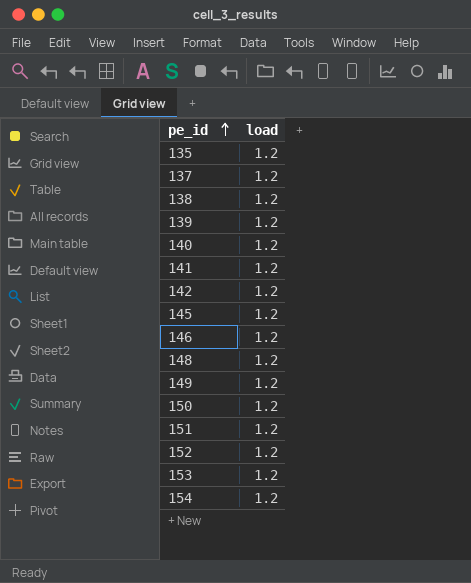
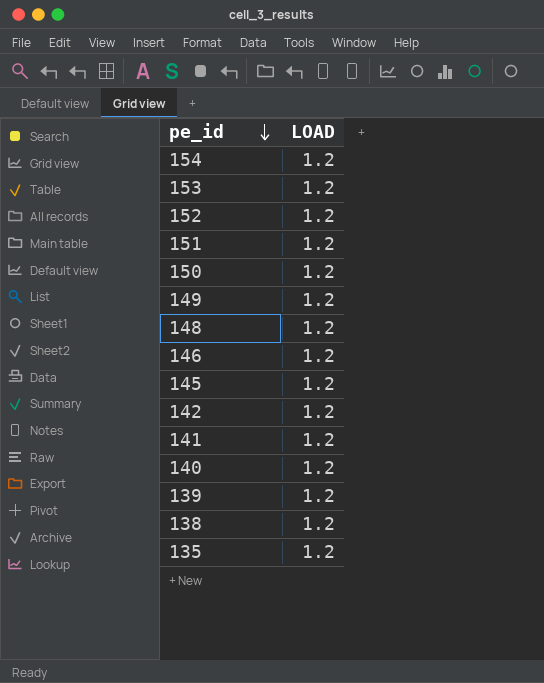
row order: pe_id ascending -> pe_id descending
column name: load -> LOAD
row 137: 1.2 -> none

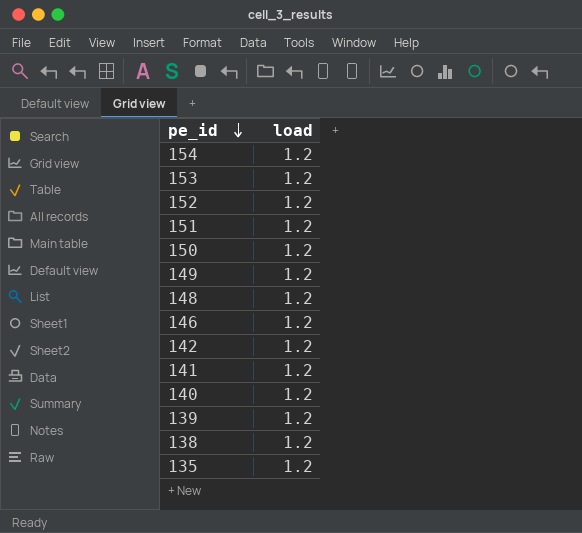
column name: LOAD -> load
row 145: 1.2 -> none

